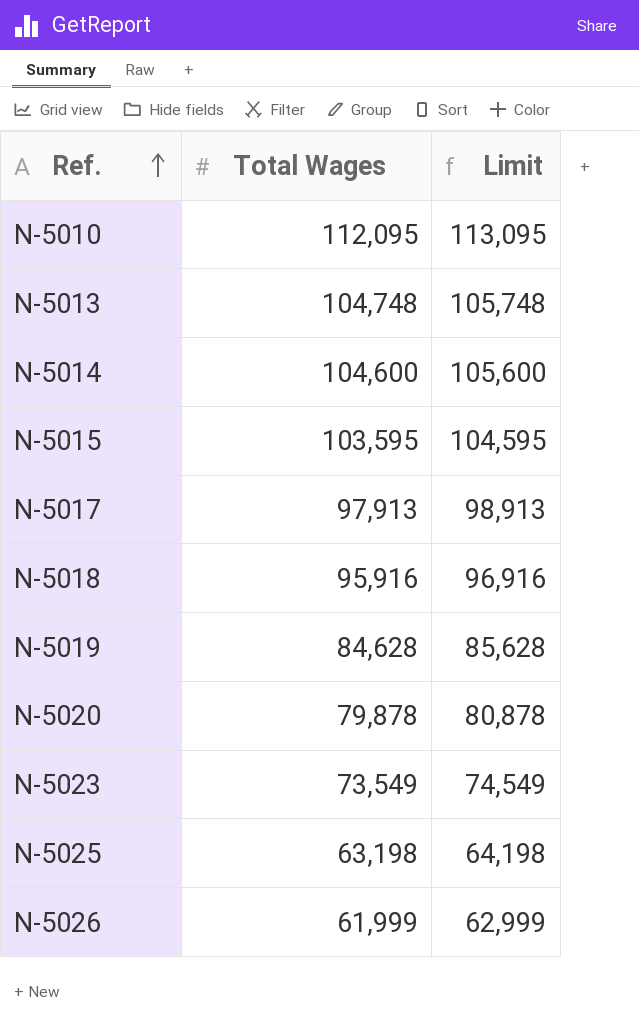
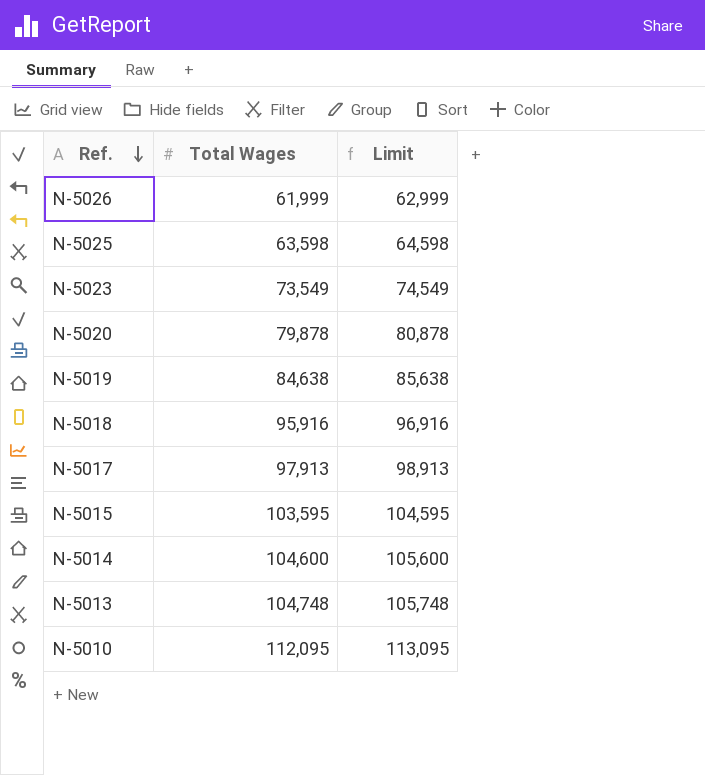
row order: Ref. ascending -> Ref. descending
N-5025 | Total Wages: 63,198 -> 63,598
N-5025 | Limit: 64,198 -> 64,598
N-5019 | Total Wages: 84,628 -> 84,638
N-5019 | Limit: 85,628 -> 85,638

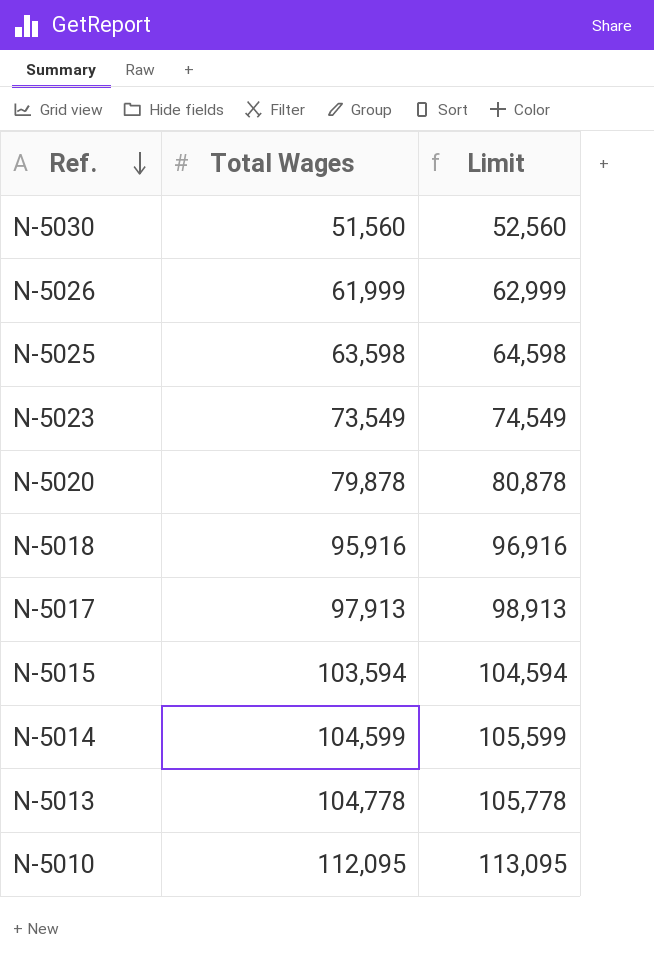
row N-5019: 84,638 | 85,638 -> none
row N-5030: none -> 51,560 | 52,560
N-5015 | Total Wages: 103,595 -> 103,594
N-5015 | Limit: 104,595 -> 104,594
N-5014 | Total Wages: 104,600 -> 104,599
N-5014 | Limit: 105,600 -> 105,599
N-5013 | Total Wages: 104,748 -> 104,778
N-5013 | Limit: 105,748 -> 105,778

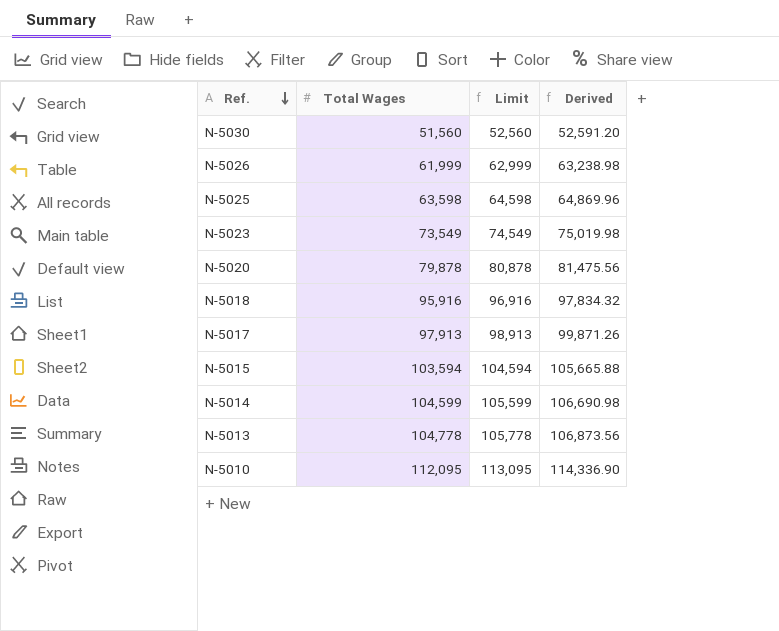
column Derived | formula: none -> [Total Wages] * 1.02

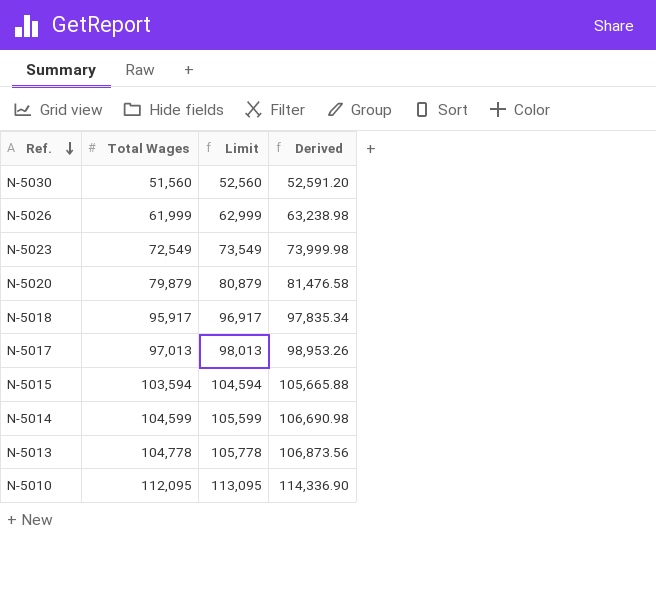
row N-5025: 63,598 | 64,598 | 64,869.96 -> none
N-5023 | Total Wages: 73,549 -> 72,549
N-5023 | Limit: 74,549 -> 73,549
N-5023 | Derived: 75,019.98 -> 73,999.98
N-5020 | Total Wages: 79,878 -> 79,879
N-5020 | Limit: 80,878 -> 80,879
N-5020 | Derived: 81,475.56 -> 81,476.58
N-5018 | Total Wages: 95,916 -> 95,917
N-5018 | Limit: 96,916 -> 96,917
N-5018 | Derived: 97,834.32 -> 97,835.34
N-5017 | Total Wages: 97,913 -> 97,013
N-5017 | Limit: 98,913 -> 98,013
N-5017 | Derived: 99,871.26 -> 98,953.26

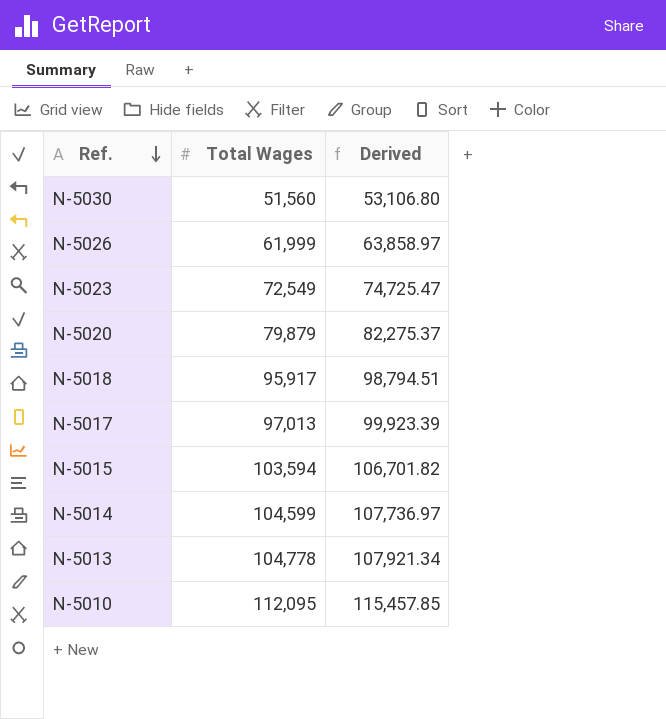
column Limit | formula: [Total Wages] + 1000 -> none
column Derived | formula: [Total Wages] * 1.02 -> [Total Wages] * 1.03

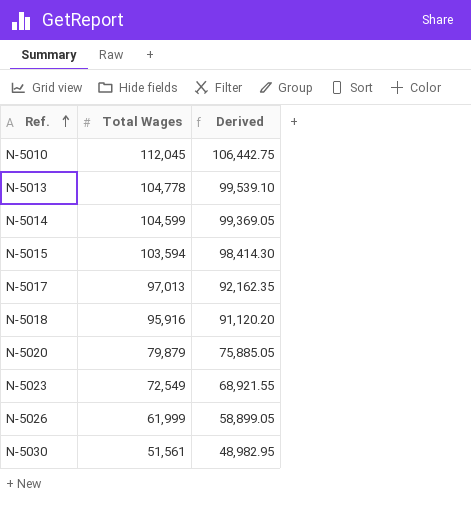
row order: Ref. descending -> Ref. ascending
column Derived | formula: [Total Wages] * 1.03 -> [Total Wages] * 0.95
N-5010 | Total Wages: 112,095 -> 112,045
N-5018 | Total Wages: 95,917 -> 95,916
N-5030 | Total Wages: 51,560 -> 51,561

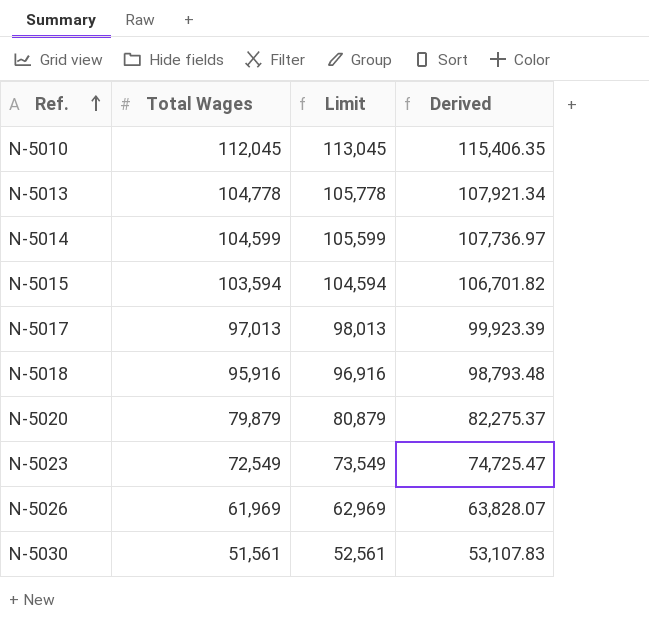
column Limit | formula: none -> [Total Wages] + 1000
column Derived | formula: [Total Wages] * 0.95 -> [Total Wages] * 1.03
N-5026 | Total Wages: 61,999 -> 61,969

